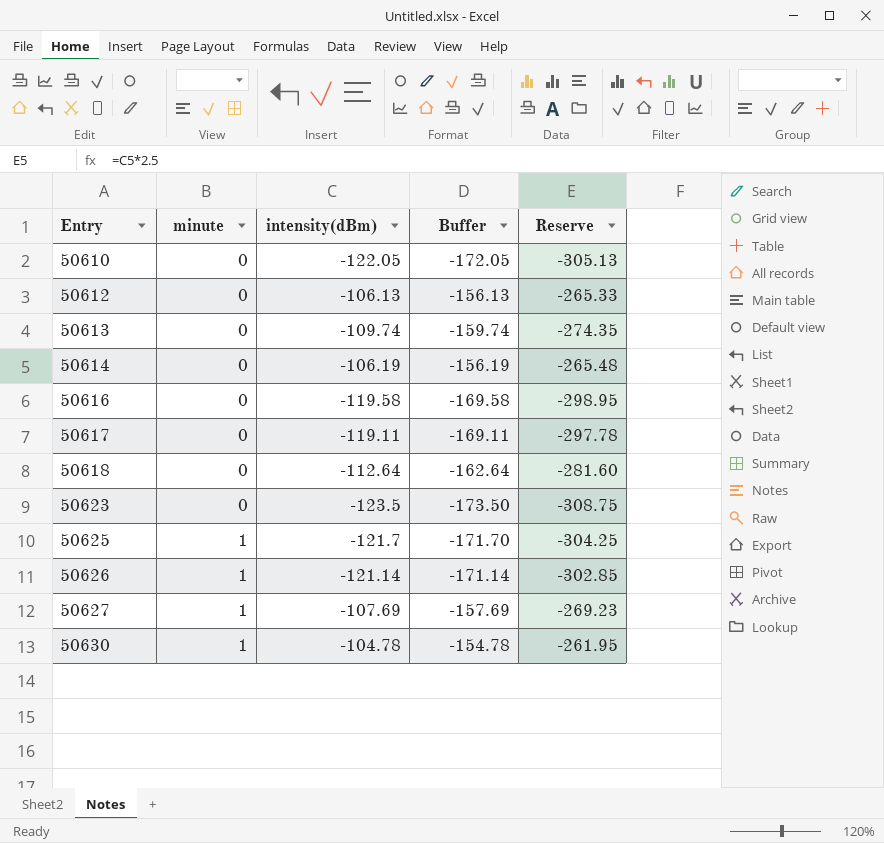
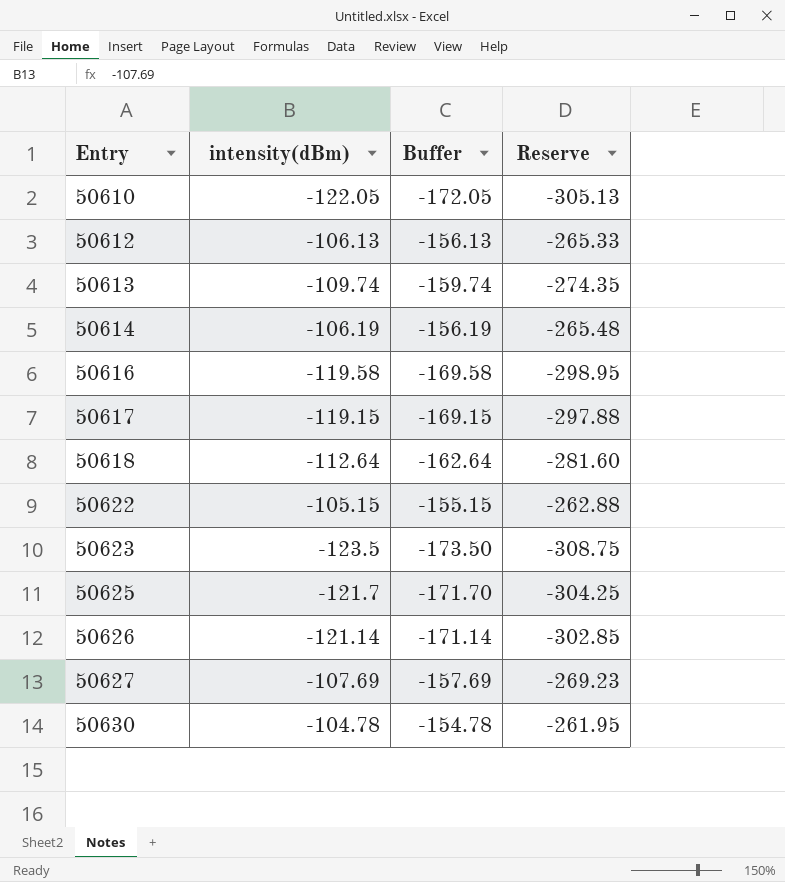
column minute | position: 2 -> none
50617 | intensity(dBm): -119.11 -> -119.15
50617 | Buffer: -169.11 -> -169.15
50617 | Reserve: -297.78 -> -297.88
row 50622: none -> -105.15 | -155.15 | -262.88

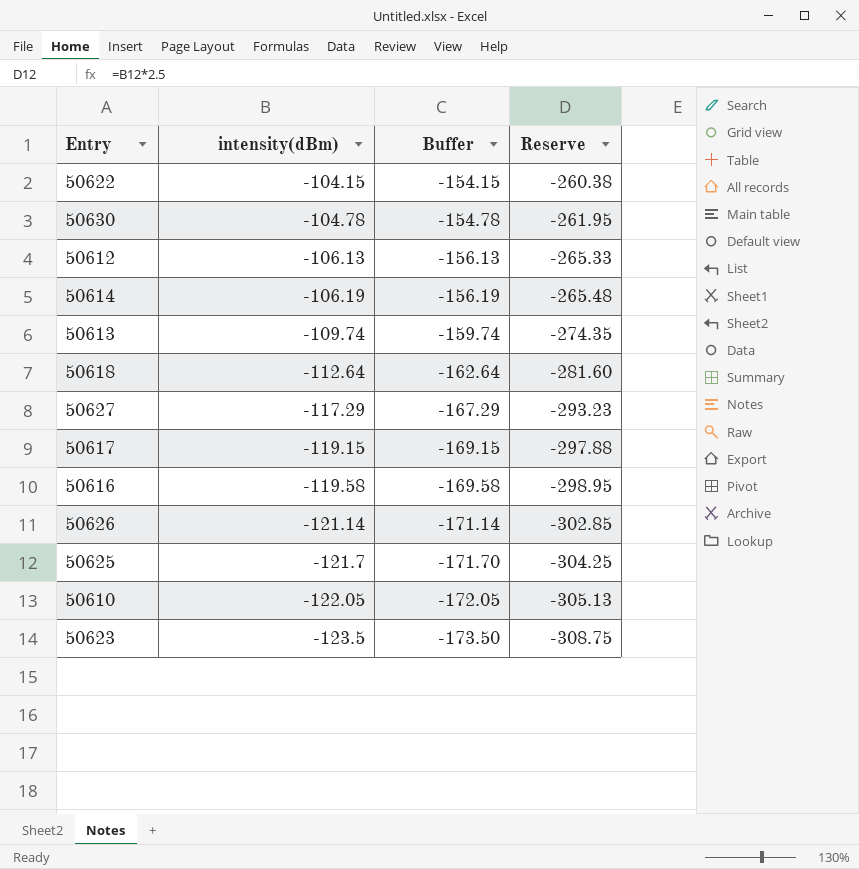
row order: Entry ascending -> intensity(dBm) descending
50622 | intensity(dBm): -105.15 -> -104.15
50622 | Buffer: -155.15 -> -154.15
50622 | Reserve: -262.88 -> -260.38
50627 | intensity(dBm): -107.69 -> -117.29
50627 | Buffer: -157.69 -> -167.29
50627 | Reserve: -269.23 -> -293.23

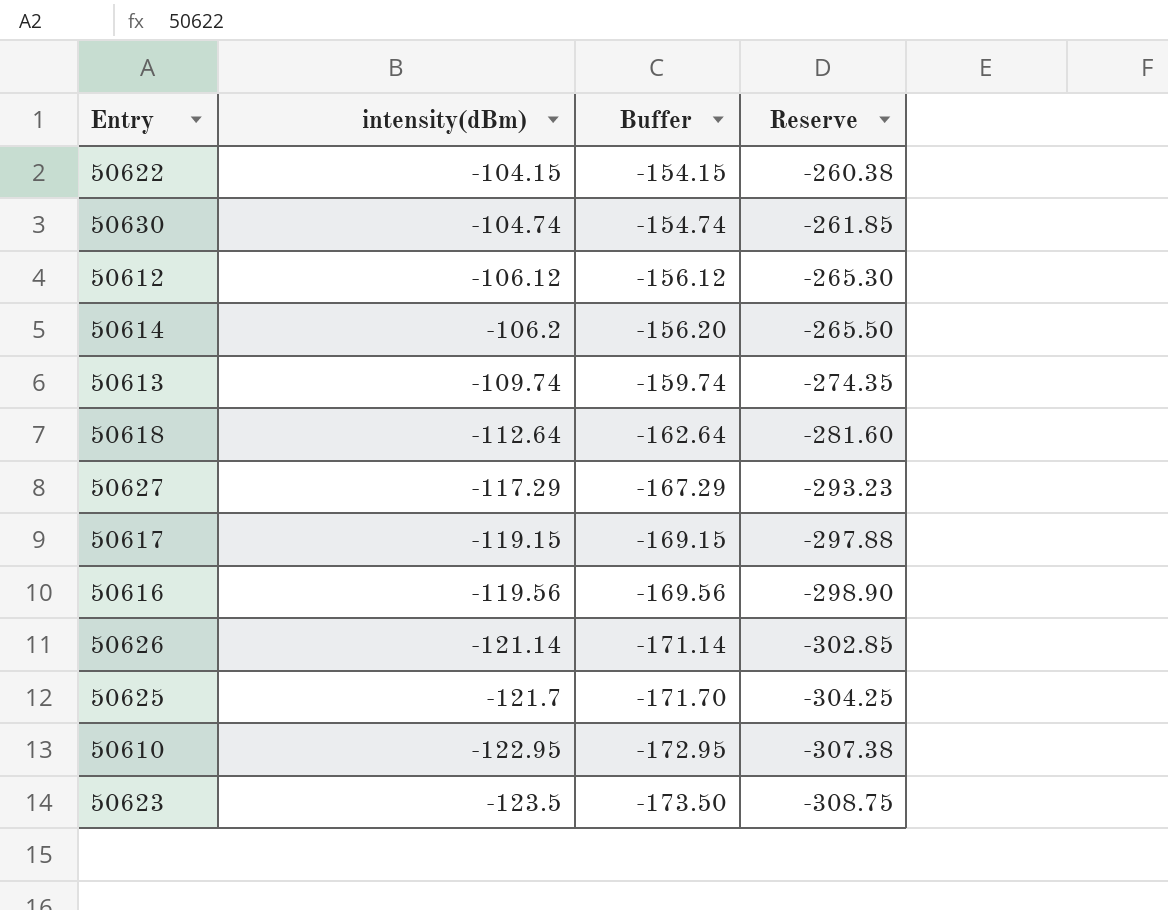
50630 | intensity(dBm): -104.78 -> -104.74
50630 | Buffer: -154.78 -> -154.74
50630 | Reserve: -261.95 -> -261.85
50612 | intensity(dBm): -106.13 -> -106.12
50612 | Buffer: -156.13 -> -156.12
50612 | Reserve: -265.33 -> -265.30
50614 | intensity(dBm): -106.19 -> -106.2
50614 | Buffer: -156.19 -> -156.20
50614 | Reserve: -265.48 -> -265.50
50616 | intensity(dBm): -119.58 -> -119.56
50616 | Buffer: -169.58 -> -169.56
50616 | Reserve: -298.95 -> -298.90
50610 | intensity(dBm): -122.05 -> -122.95
50610 | Buffer: -172.05 -> -172.95
50610 | Reserve: -305.13 -> -307.38

